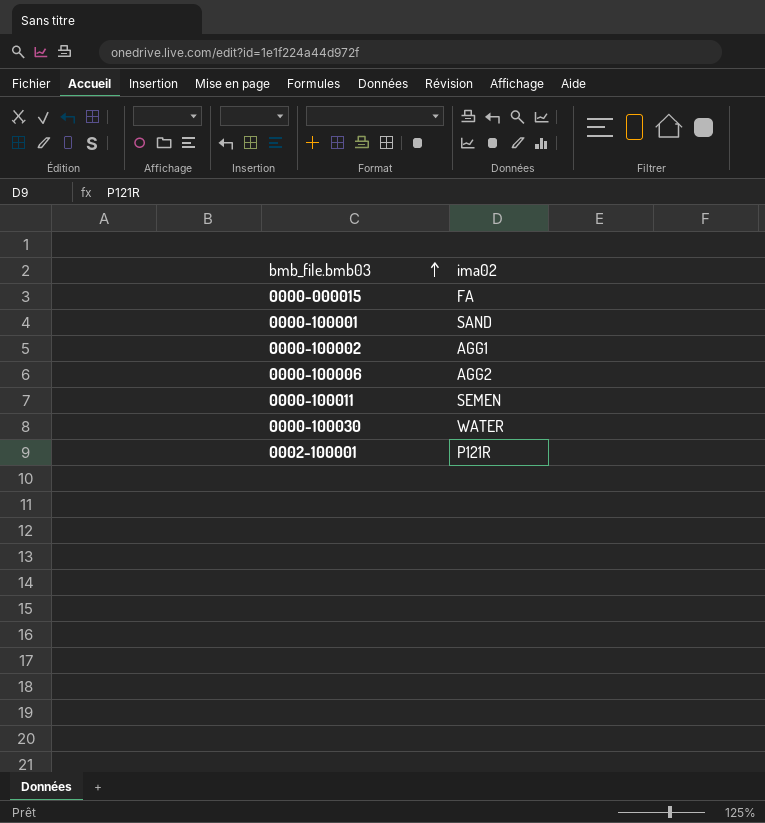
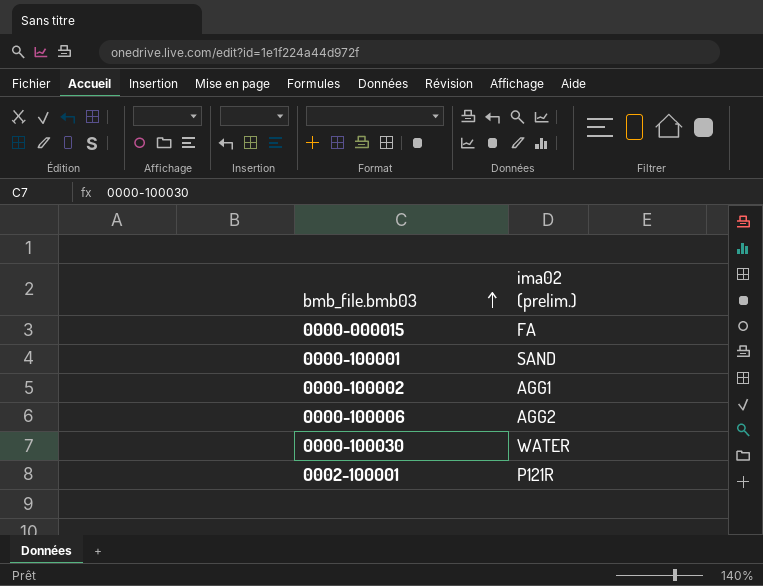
column name: ima02 -> ima02 (prelim.)
row 0000-100011: SEMEN -> none

